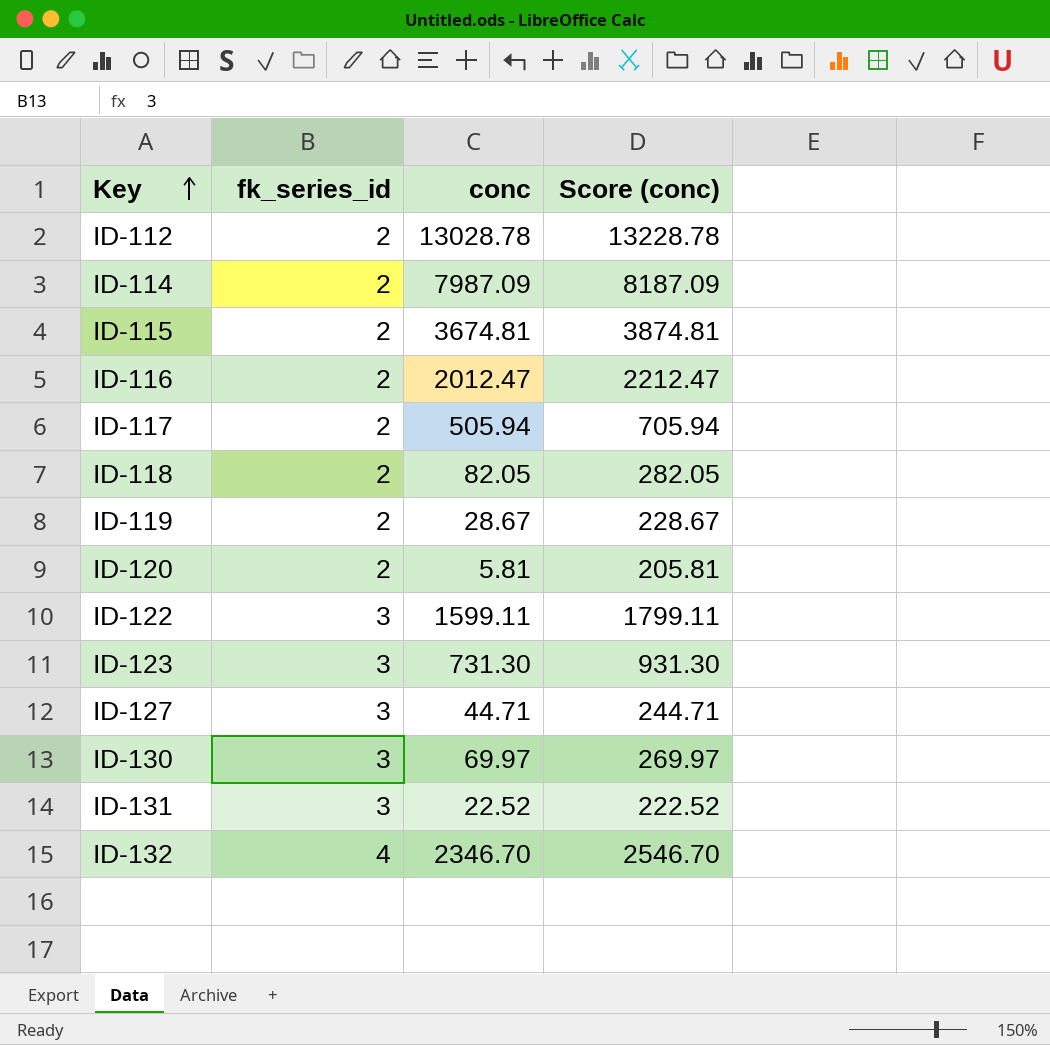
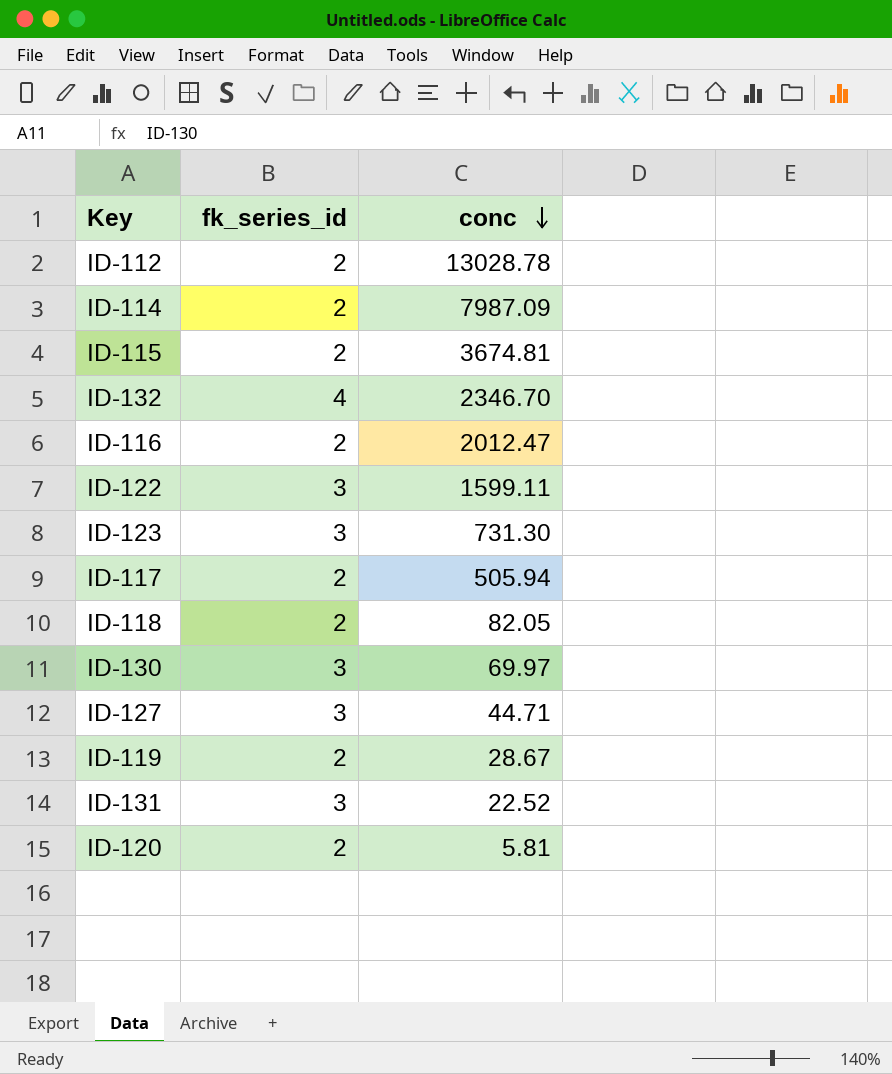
row order: Key ascending -> conc descending
column Score (conc) | formula: [conc] + 200 -> none

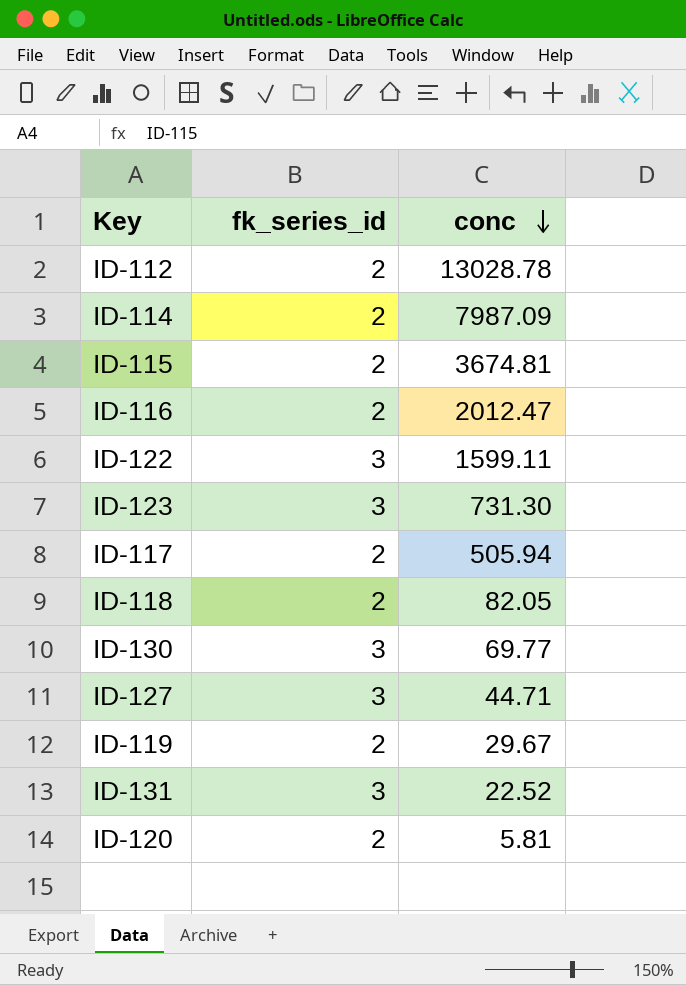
row ID-132: 4 | 2346.70 -> none
ID-130 | conc: 69.97 -> 69.77
ID-119 | conc: 28.67 -> 29.67

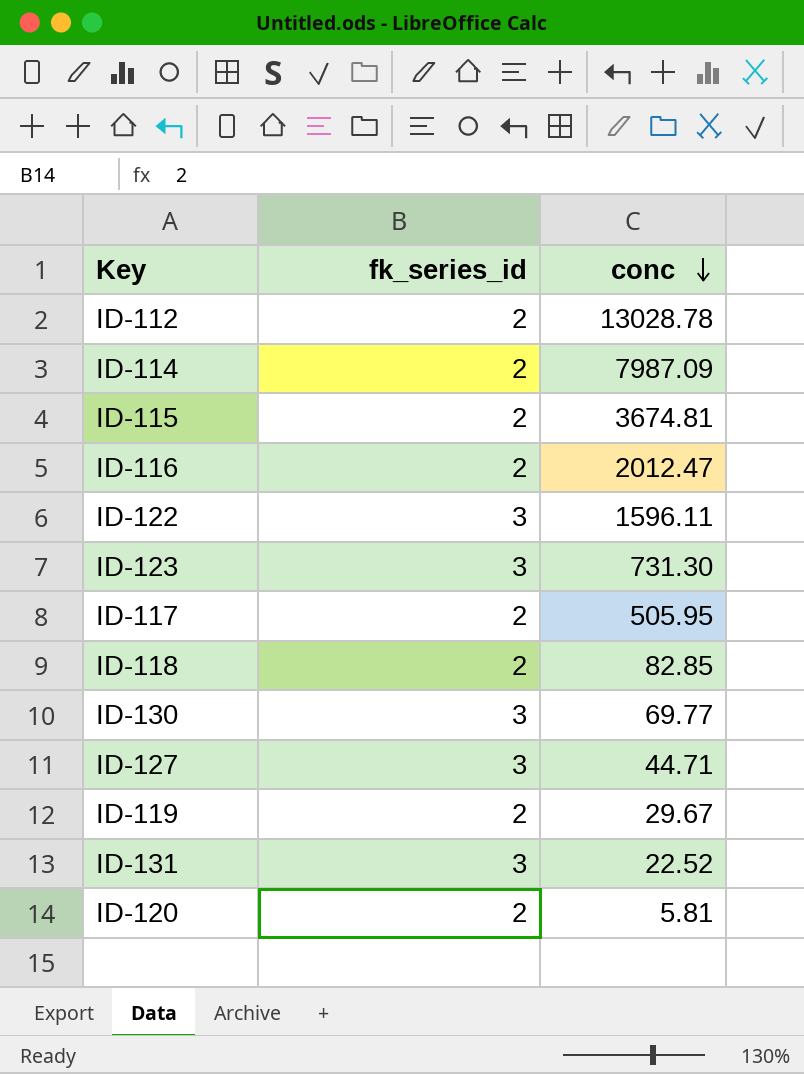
ID-122 | conc: 1599.11 -> 1596.11
ID-117 | conc: 505.94 -> 505.95
ID-118 | conc: 82.05 -> 82.85

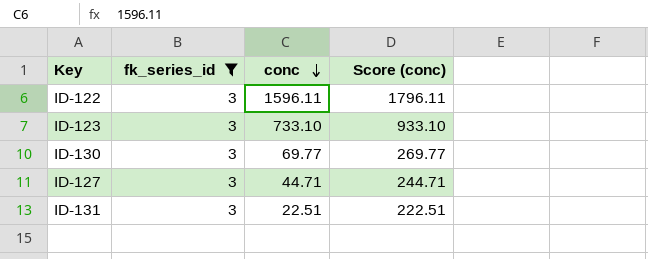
filter: none -> fk_series_id = 3
column Score (conc) | formula: none -> [conc] + 200
ID-123 | conc: 731.30 -> 733.10
ID-131 | conc: 22.52 -> 22.51

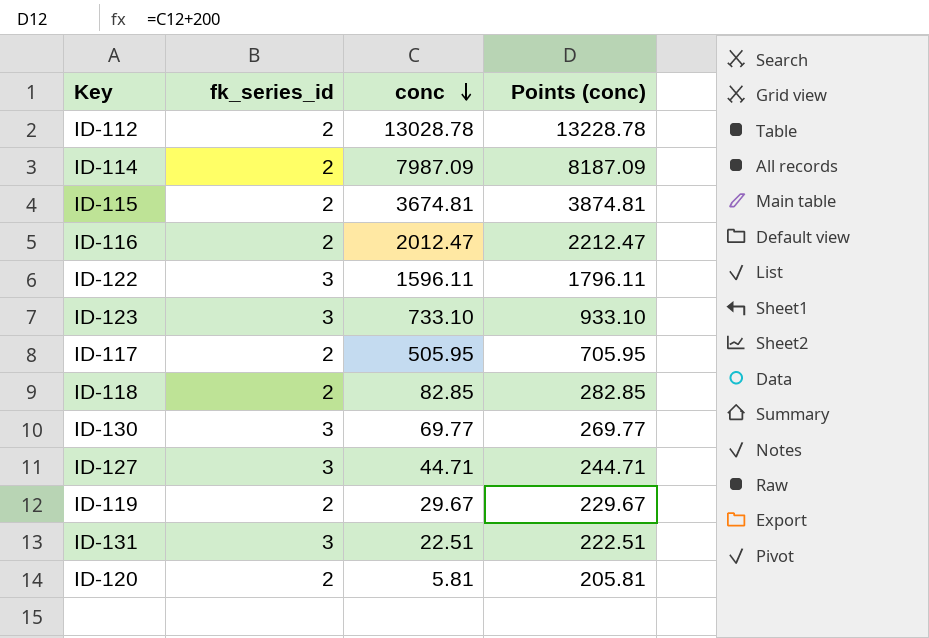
filter: fk_series_id = 3 -> none
column name: Score (conc) -> Points (conc)

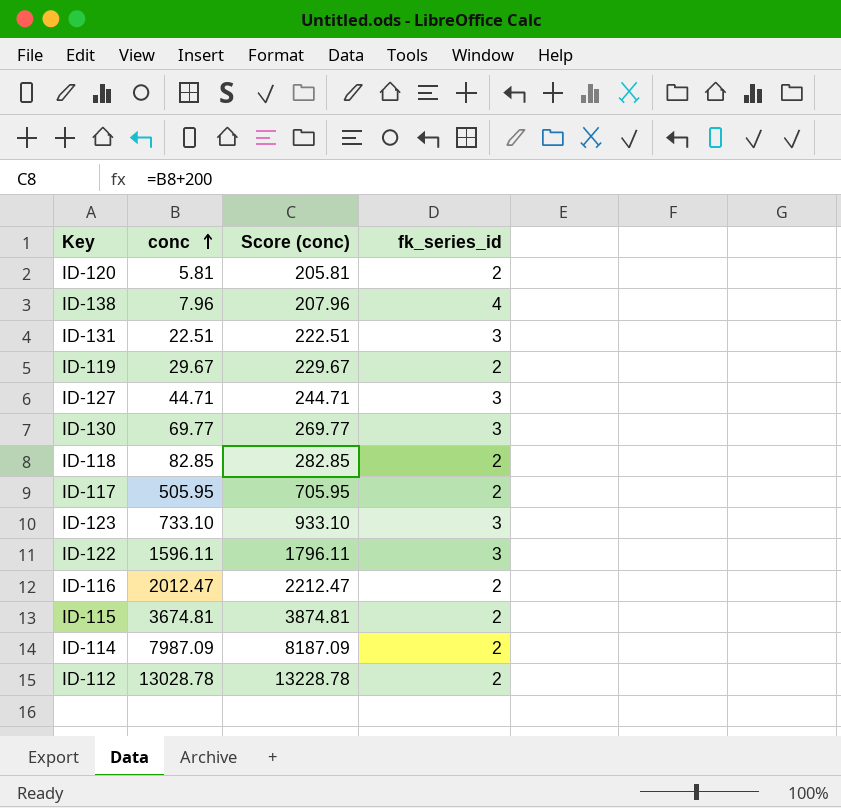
row order: conc descending -> conc ascending
column name: Points (conc) -> Score (conc)
column fk_series_id | position: 2 -> 4
row ID-138: none -> 7.96 | 207.96 | 4

